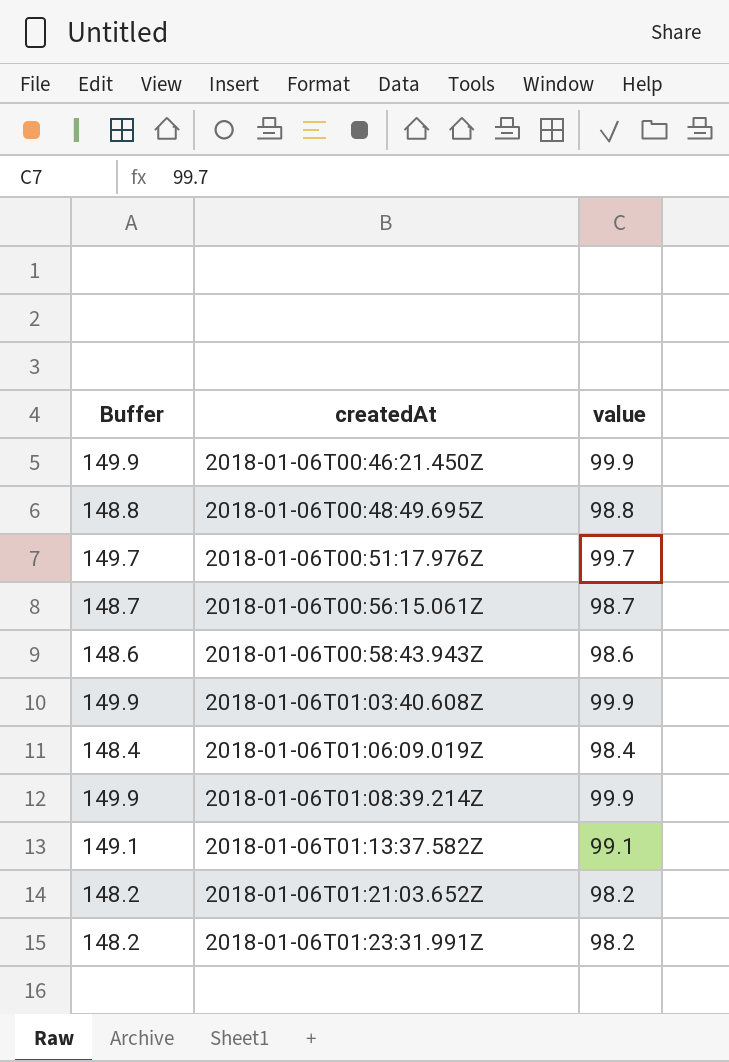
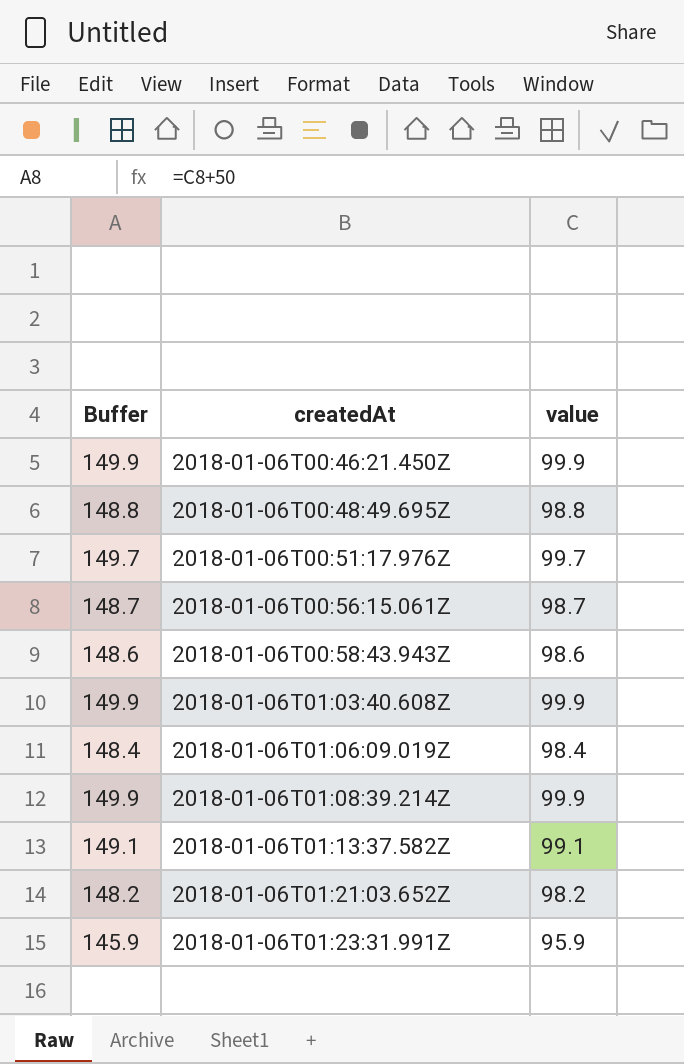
2018-01-06T01:23:31.991Z | Buffer: 148.2 -> 145.9
2018-01-06T01:23:31.991Z | value: 98.2 -> 95.9

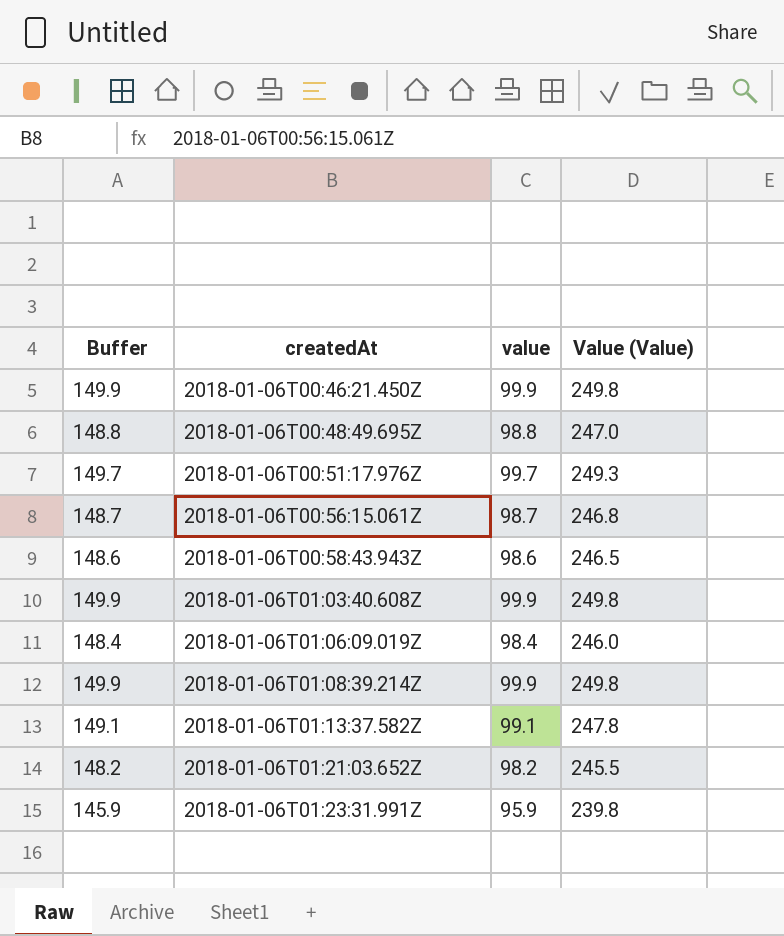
column Value (Value) | formula: none -> [value] * 2.5

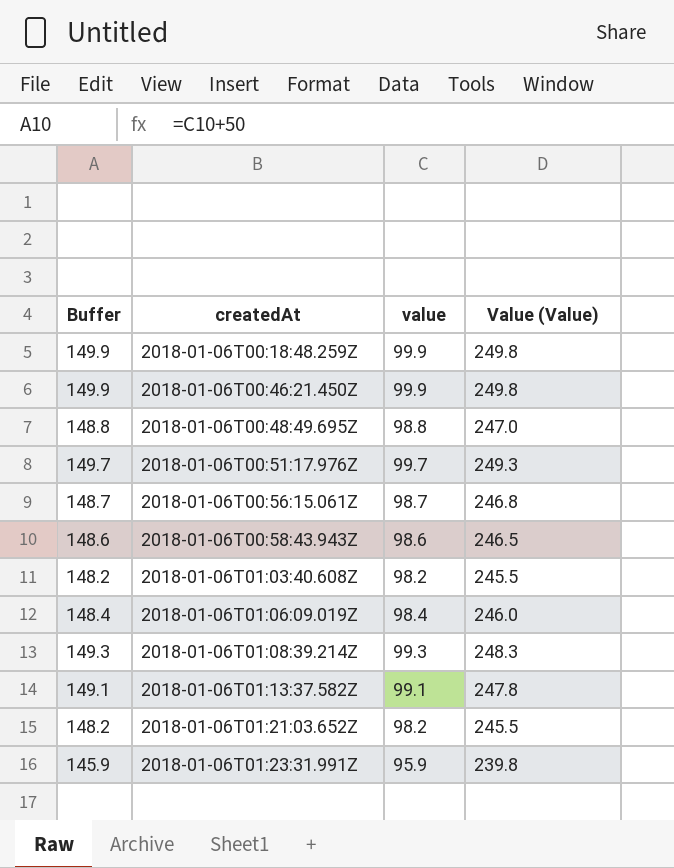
row 2018-01-06T00:18:48.259Z: none -> 149.9 | 99.9 | 249.8
2018-01-06T01:03:40.608Z | Buffer: 149.9 -> 148.2
2018-01-06T01:03:40.608Z | value: 99.9 -> 98.2
2018-01-06T01:03:40.608Z | Value (Value): 249.8 -> 245.5
2018-01-06T01:08:39.214Z | Buffer: 149.9 -> 149.3
2018-01-06T01:08:39.214Z | value: 99.9 -> 99.3
2018-01-06T01:08:39.214Z | Value (Value): 249.8 -> 248.3

